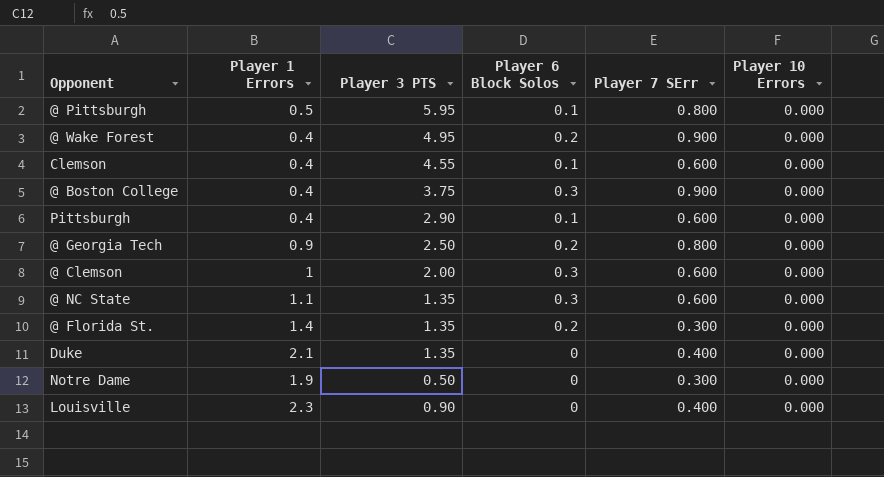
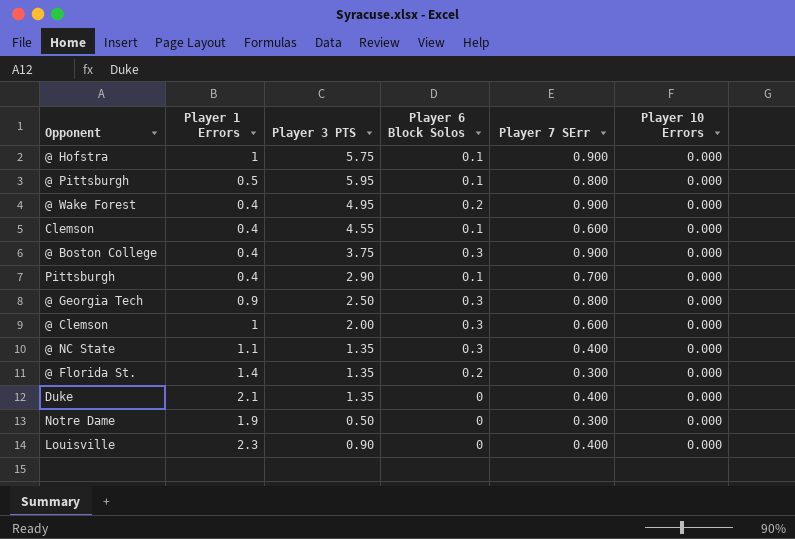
row @ Hofstra: none -> 1 | 5.75 | 0.1 | 0.900 | 0.000
Pittsburgh | Player 7 SErr: 0.600 -> 0.700
@ Georgia Tech | Player 6 Block Solos: 0.2 -> 0.3
@ NC State | Player 7 SErr: 0.600 -> 0.400

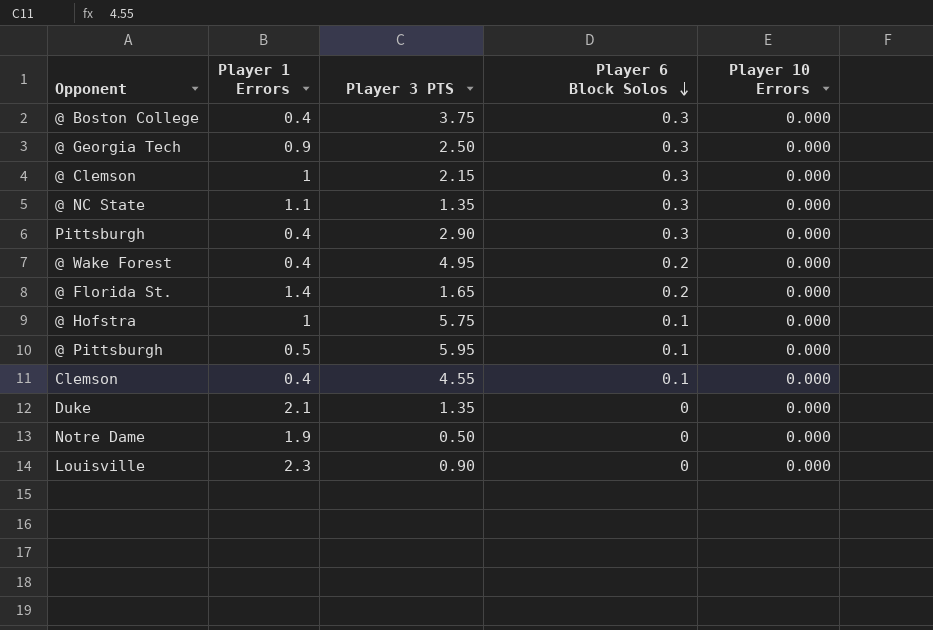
row order: none -> Player 6 Block Solos descending
column Player 7 SErr | position: 5 -> none
@ Clemson | Player 3 PTS: 2.00 -> 2.15
Pittsburgh | Player 6 Block Solos: 0.1 -> 0.3
@ Florida St. | Player 3 PTS: 1.35 -> 1.65

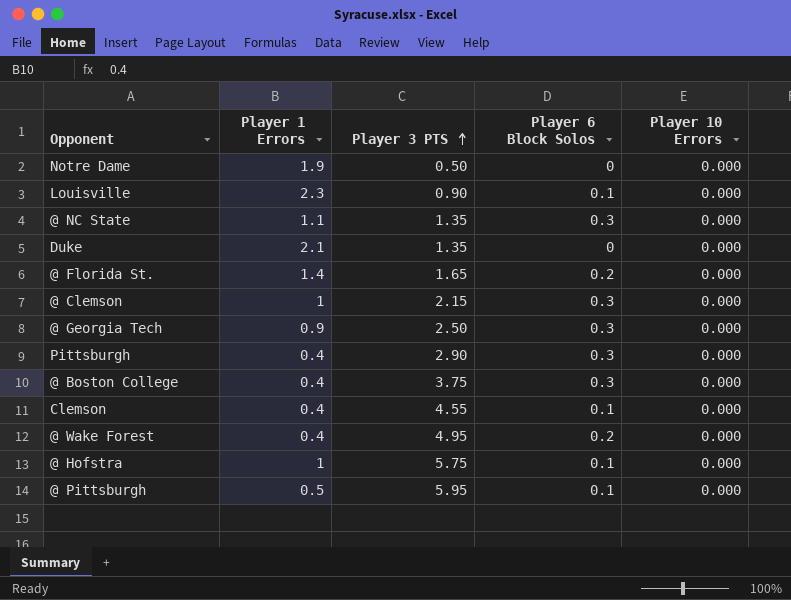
row order: Player 6 Block Solos descending -> Player 3 PTS ascending
Louisville | Player 6 Block Solos: 0 -> 0.1

